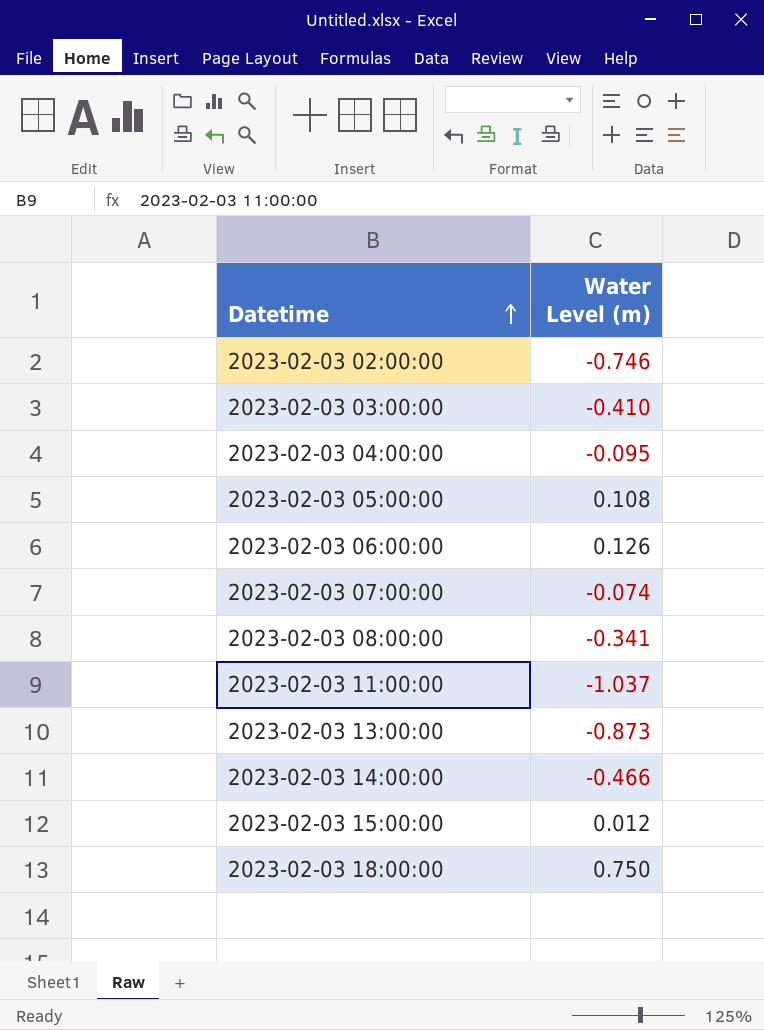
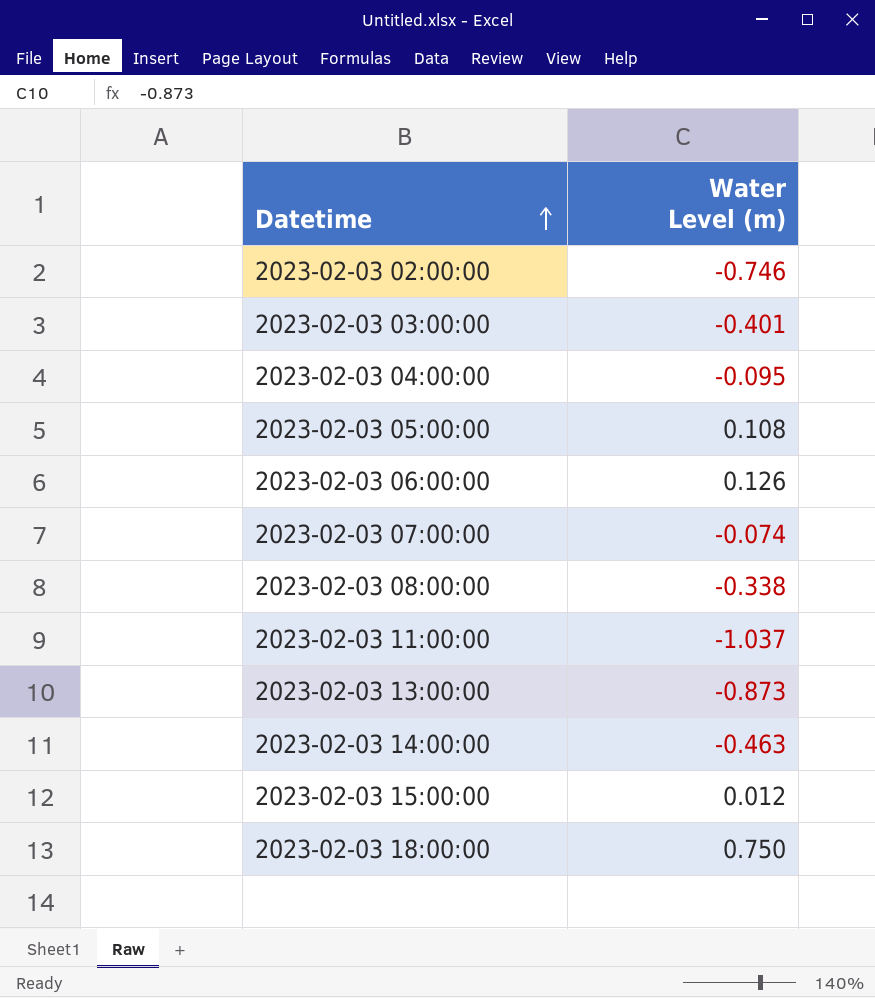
2023-02-03 03:00:00 | Water Level (m): -0.410 -> -0.401
2023-02-03 08:00:00 | Water Level (m): -0.341 -> -0.338
2023-02-03 14:00:00 | Water Level (m): -0.466 -> -0.463

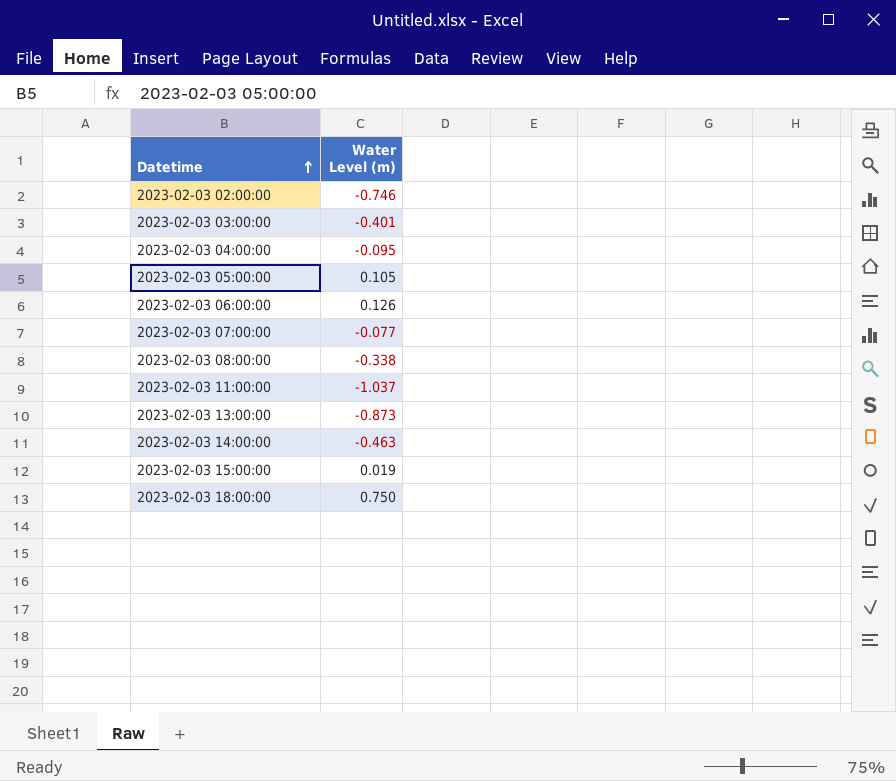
2023-02-03 05:00:00 | Water Level (m): 0.108 -> 0.105
2023-02-03 07:00:00 | Water Level (m): -0.074 -> -0.077
2023-02-03 15:00:00 | Water Level (m): 0.012 -> 0.019

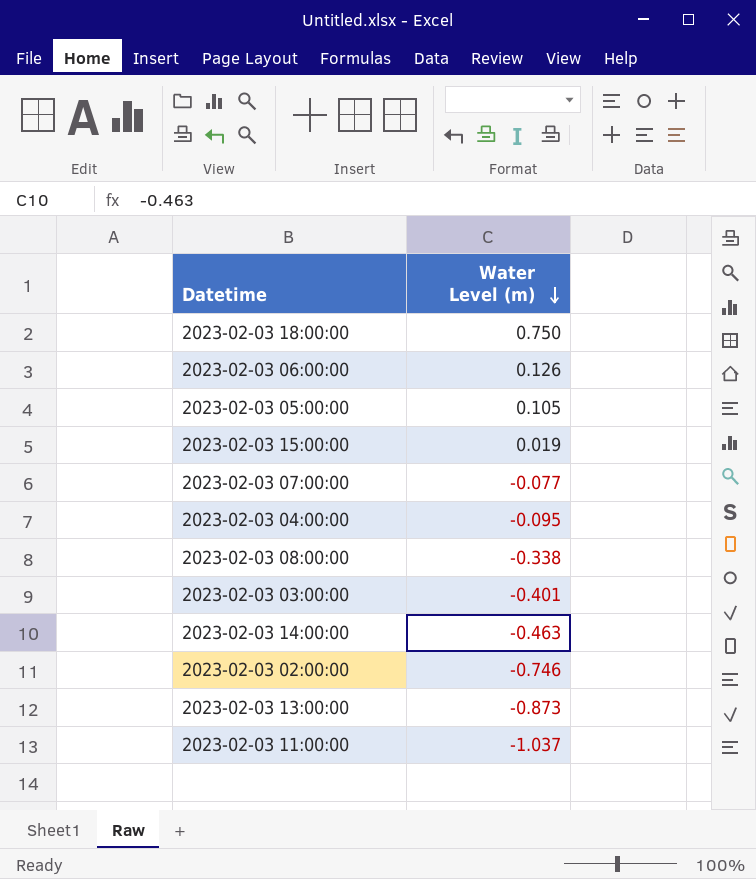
row order: Datetime ascending -> Water Level (m) descending

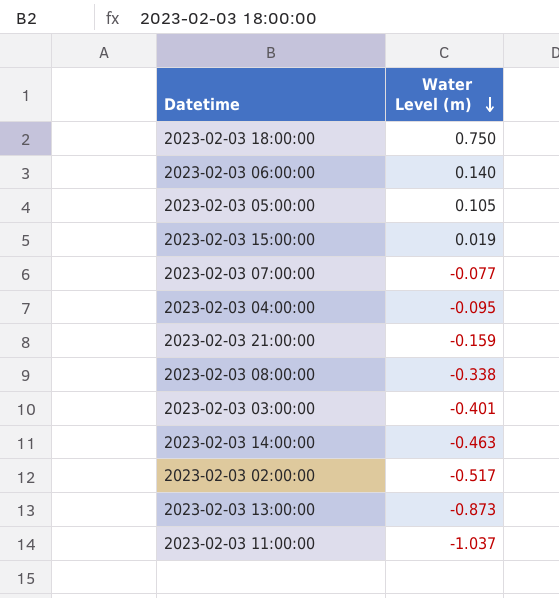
2023-02-03 06:00:00 | Water Level (m): 0.126 -> 0.140
row 2023-02-03 21:00:00: none -> -0.159
2023-02-03 02:00:00 | Water Level (m): -0.746 -> -0.517

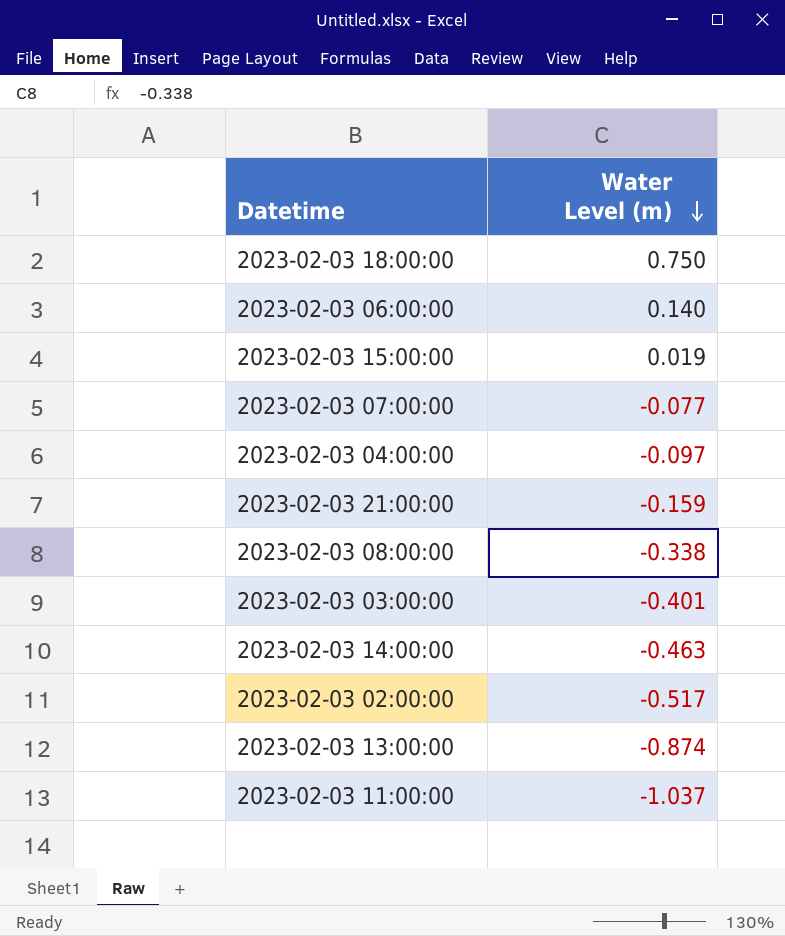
row 2023-02-03 05:00:00: 0.105 -> none
2023-02-03 04:00:00 | Water Level (m): -0.095 -> -0.097
2023-02-03 13:00:00 | Water Level (m): -0.873 -> -0.874

